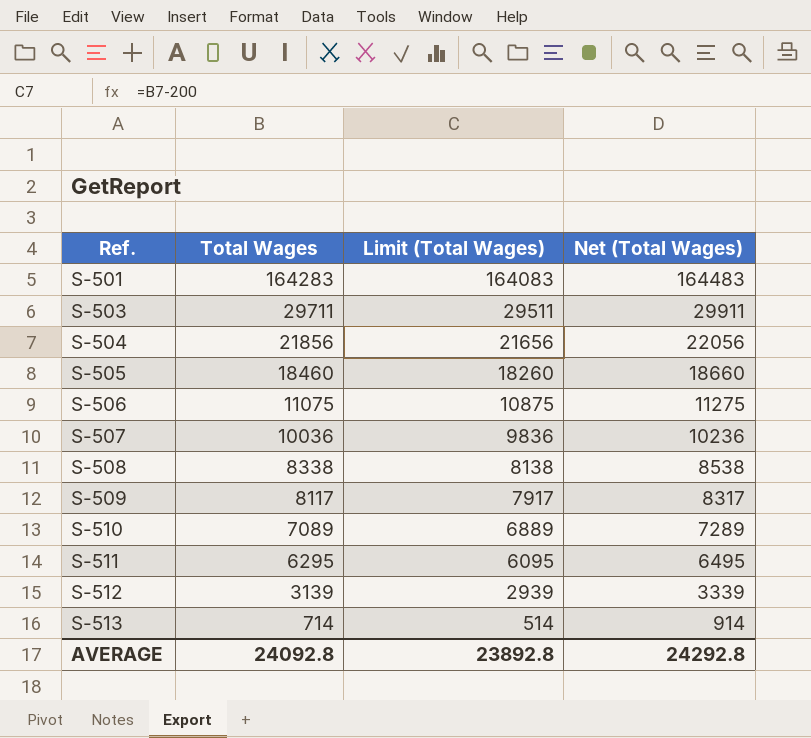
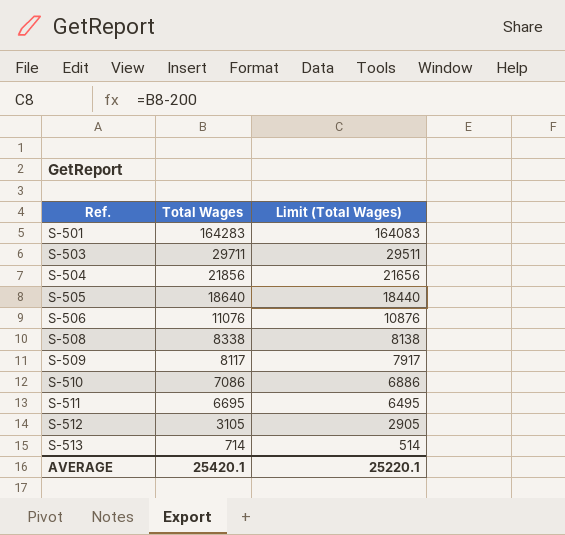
column Net (Total Wages) | formula: [Total Wages] + 200 -> none
row S-507: 10036 | 9836 | 10236 -> none
S-505 | Total Wages: 18460 -> 18640
S-505 | Limit (Total Wages): 18260 -> 18440
S-506 | Total Wages: 11075 -> 11076
S-506 | Limit (Total Wages): 10875 -> 10876
S-510 | Total Wages: 7089 -> 7086
S-510 | Limit (Total Wages): 6889 -> 6886
S-511 | Total Wages: 6295 -> 6695
S-511 | Limit (Total Wages): 6095 -> 6495
S-512 | Total Wages: 3139 -> 3105
S-512 | Limit (Total Wages): 2939 -> 2905
AVERAGE | Total Wages: 24092.8 -> 25420.1
AVERAGE | Limit (Total Wages): 23892.8 -> 25220.1

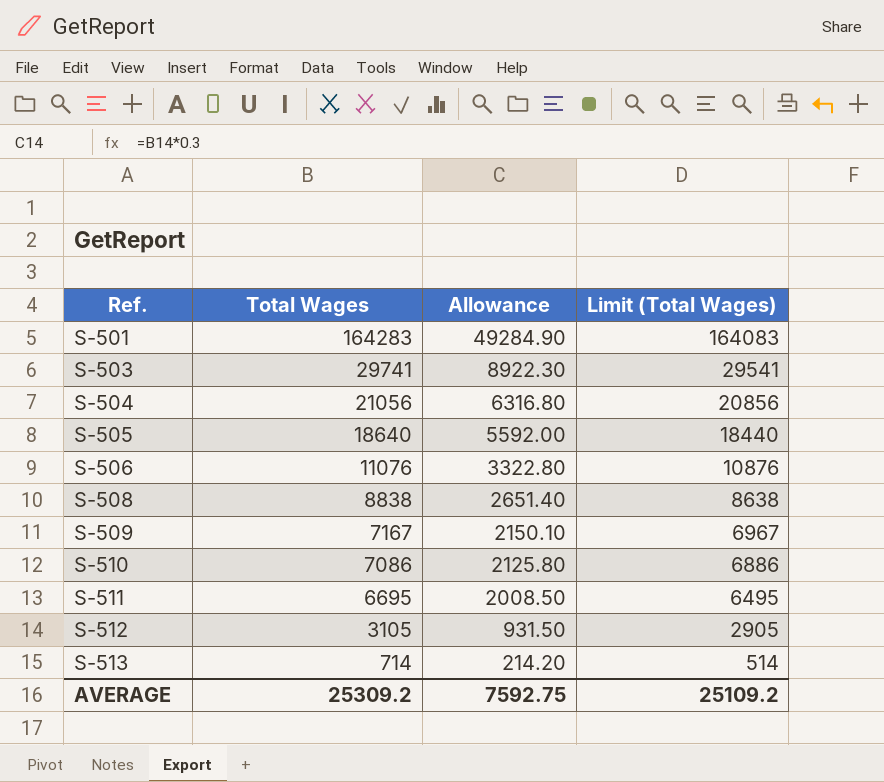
column Allowance | formula: none -> [Total Wages] * 0.3
S-503 | Total Wages: 29711 -> 29741
S-503 | Limit (Total Wages): 29511 -> 29541
S-504 | Total Wages: 21856 -> 21056
S-504 | Limit (Total Wages): 21656 -> 20856
S-508 | Total Wages: 8338 -> 8838
S-508 | Limit (Total Wages): 8138 -> 8638
S-509 | Total Wages: 8117 -> 7167
S-509 | Limit (Total Wages): 7917 -> 6967
AVERAGE | Total Wages: 25420.1 -> 25309.2
AVERAGE | Limit (Total Wages): 25220.1 -> 25109.2

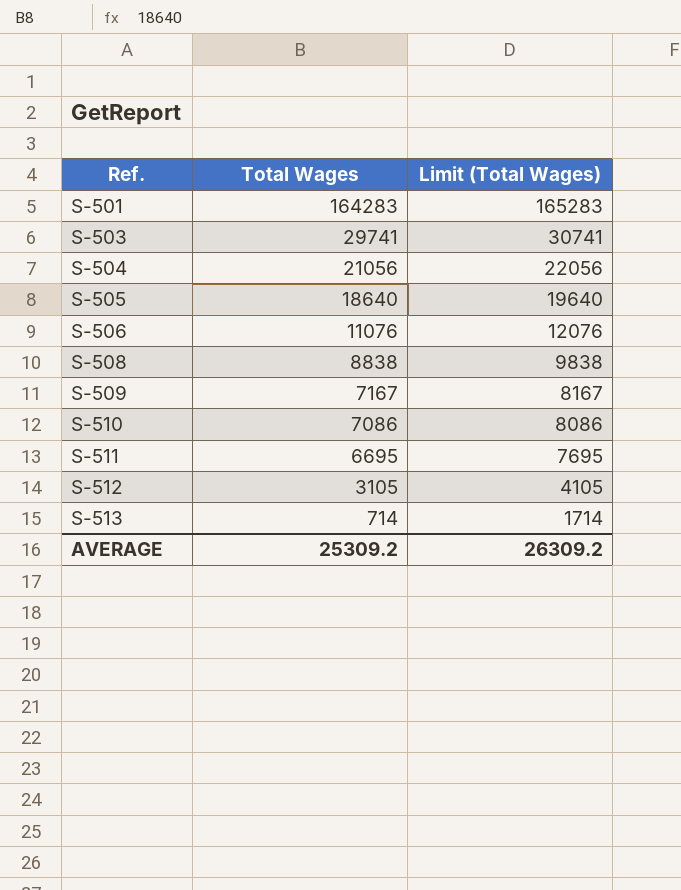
column Allowance | formula: [Total Wages] * 0.3 -> none
column Limit (Total Wages) | formula: [Total Wages] - 200 -> [Total Wages] + 1000
AVERAGE | Limit (Total Wages): 25109.2 -> 26309.2

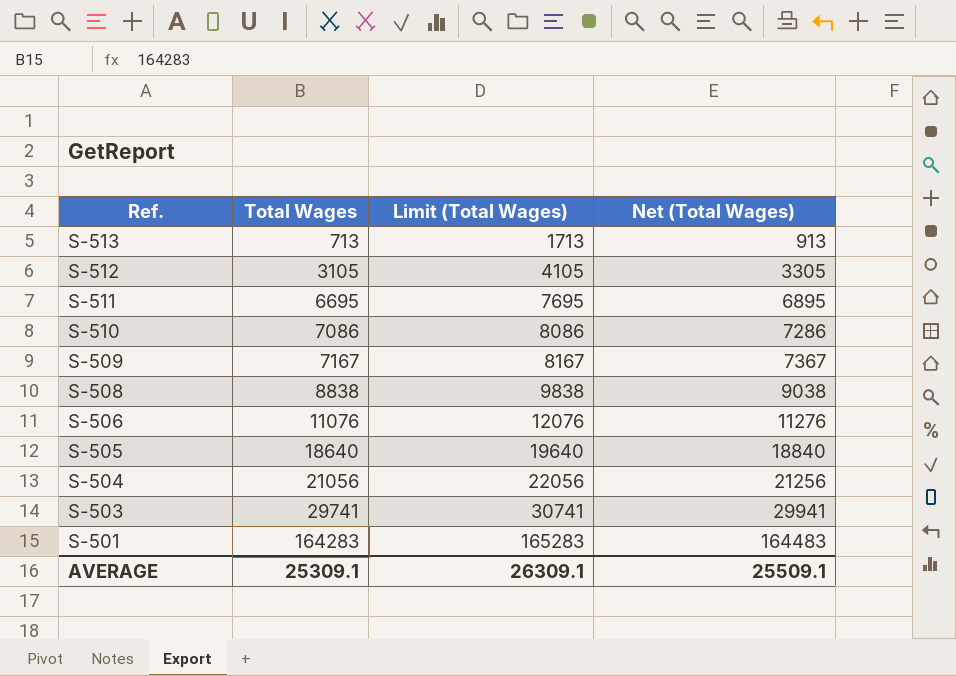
row order: Ref. ascending -> Ref. descending
column Net (Total Wages) | formula: none -> [Total Wages] + 200
S-513 | Total Wages: 714 -> 713
S-513 | Limit (Total Wages): 1714 -> 1713
AVERAGE | Total Wages: 25309.2 -> 25309.1
AVERAGE | Limit (Total Wages): 26309.2 -> 26309.1

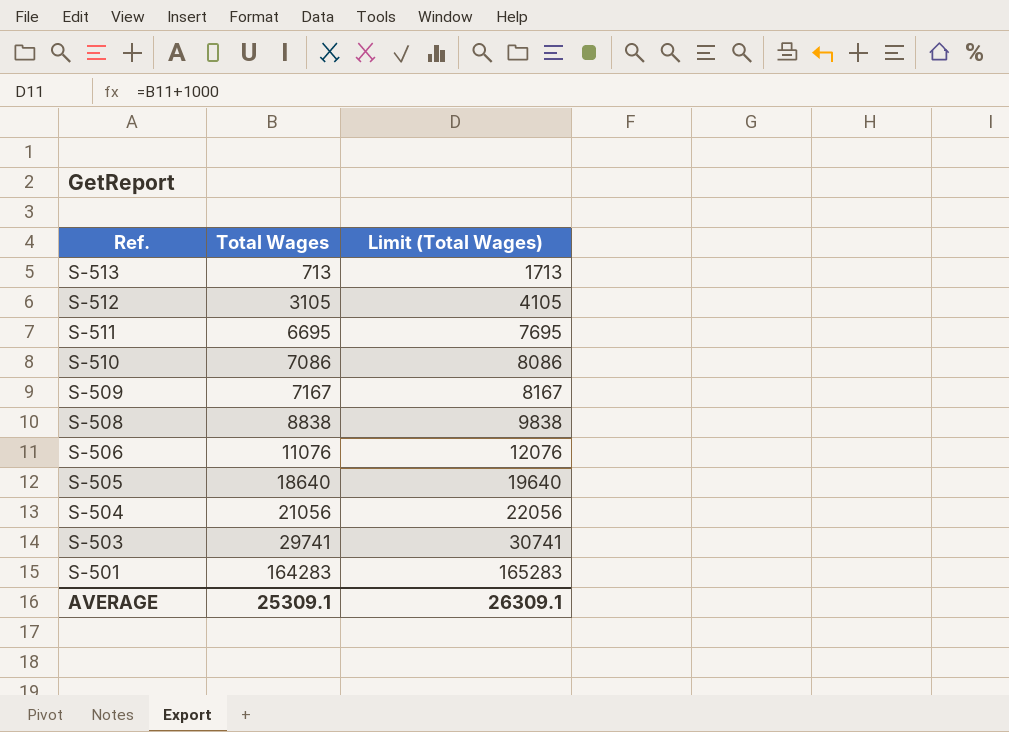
column Net (Total Wages) | formula: [Total Wages] + 200 -> none

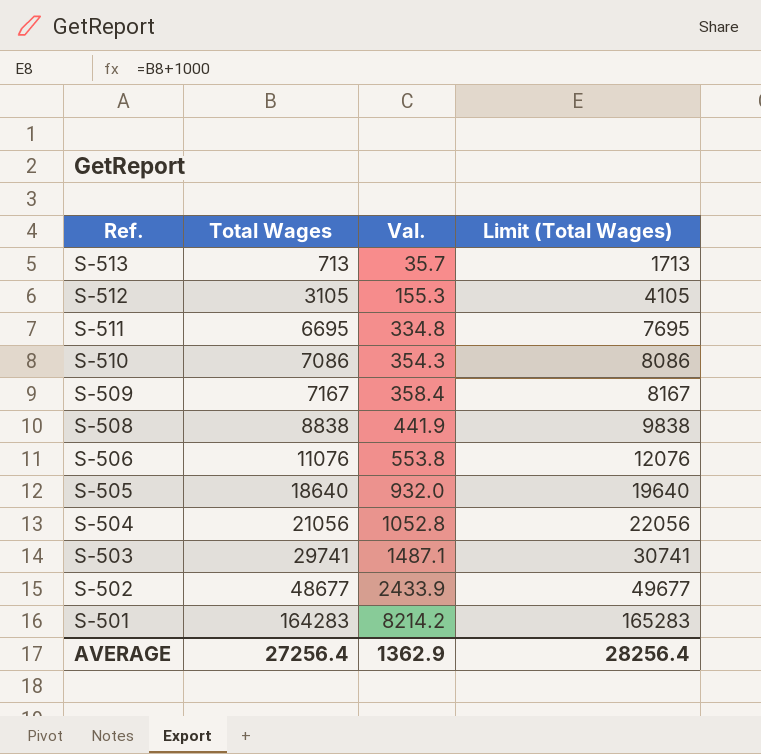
column Val. | formula: none -> [Total Wages] * 0.05
row S-502: none -> 48677 | 2433.9 | 49677
AVERAGE | Total Wages: 25309.1 -> 27256.4
AVERAGE | Limit (Total Wages): 26309.1 -> 28256.4

